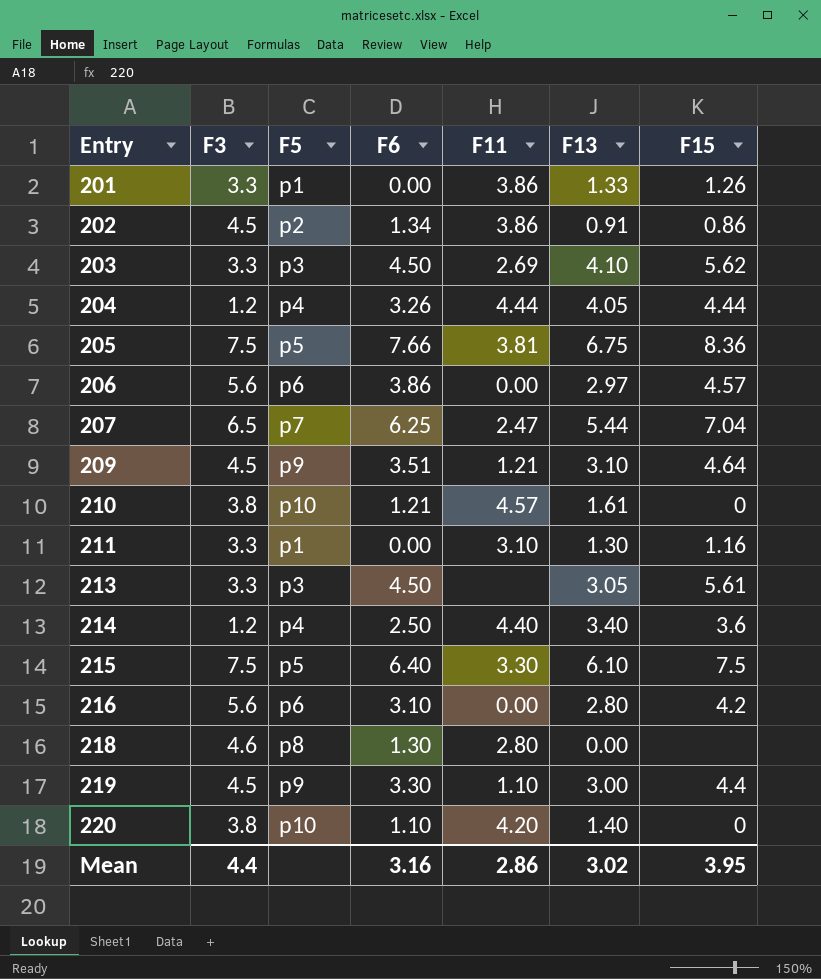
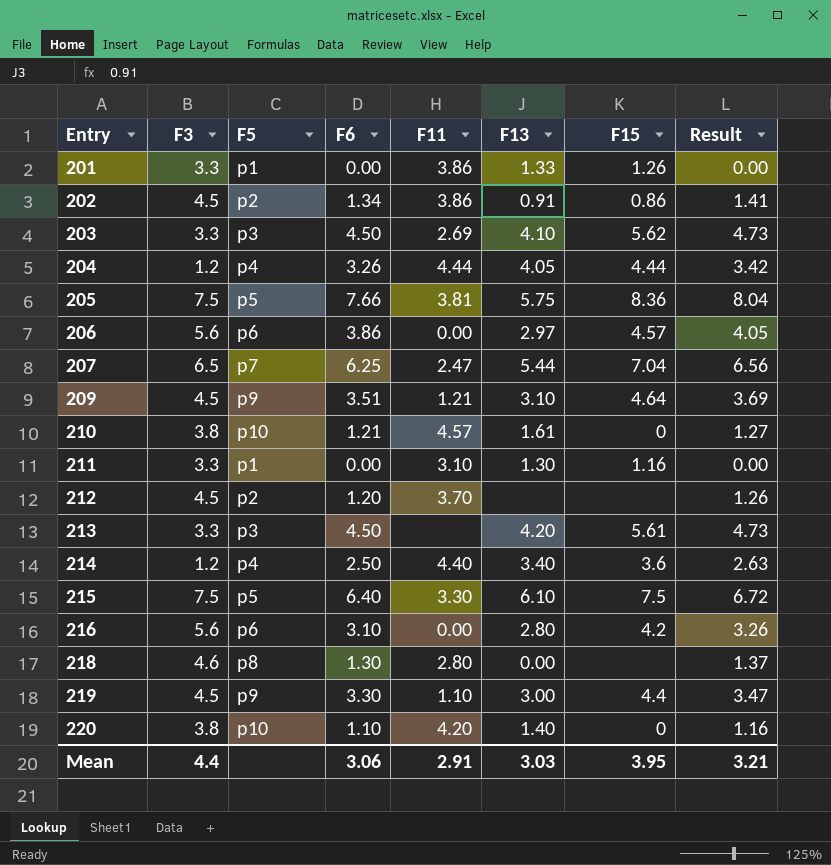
column Result | formula: none -> [F6] * 1.05
205 | F13: 6.75 -> 5.75
row 212: none -> 4.5 | p2 | 1.20 | 3.70 | none | none | 1.26
213 | F13: 3.05 -> 4.20
Mean | F6: 3.16 -> 3.06
Mean | F11: 2.86 -> 2.91
Mean | F13: 3.02 -> 3.03

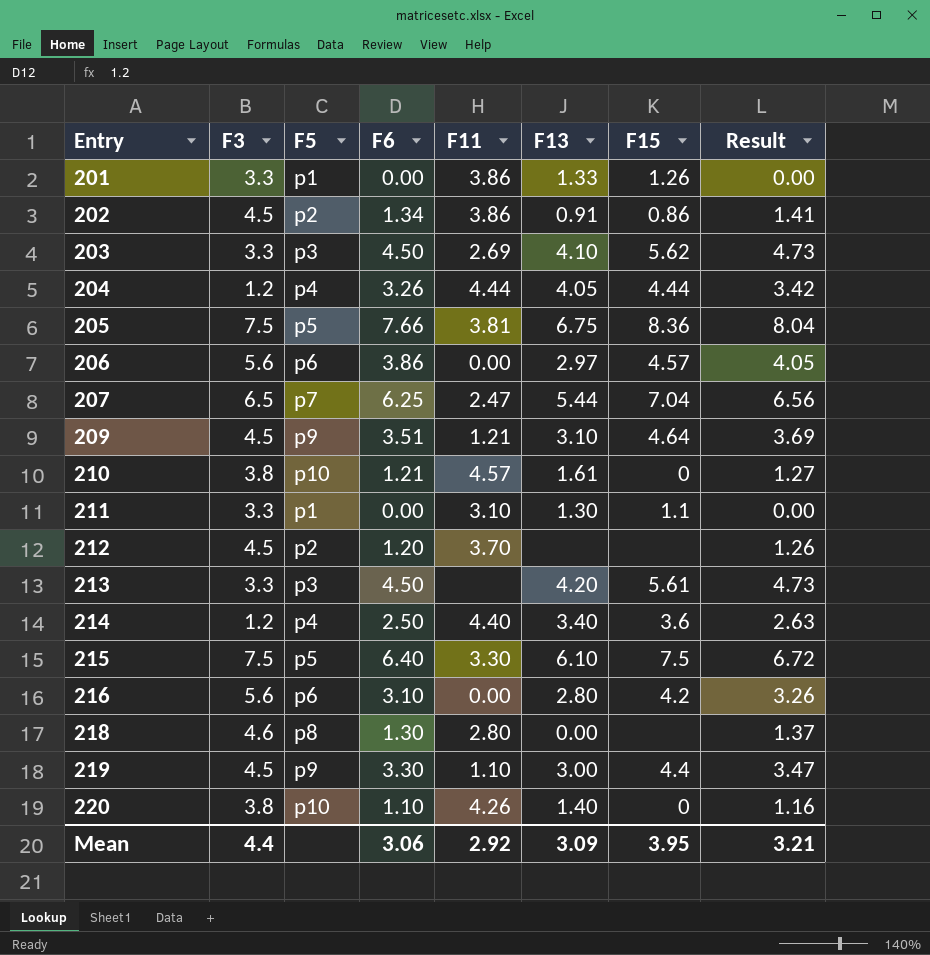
205 | F13: 5.75 -> 6.75
211 | F15: 1.16 -> 1.1
220 | F11: 4.20 -> 4.26
Mean | F11: 2.91 -> 2.92
Mean | F13: 3.03 -> 3.09

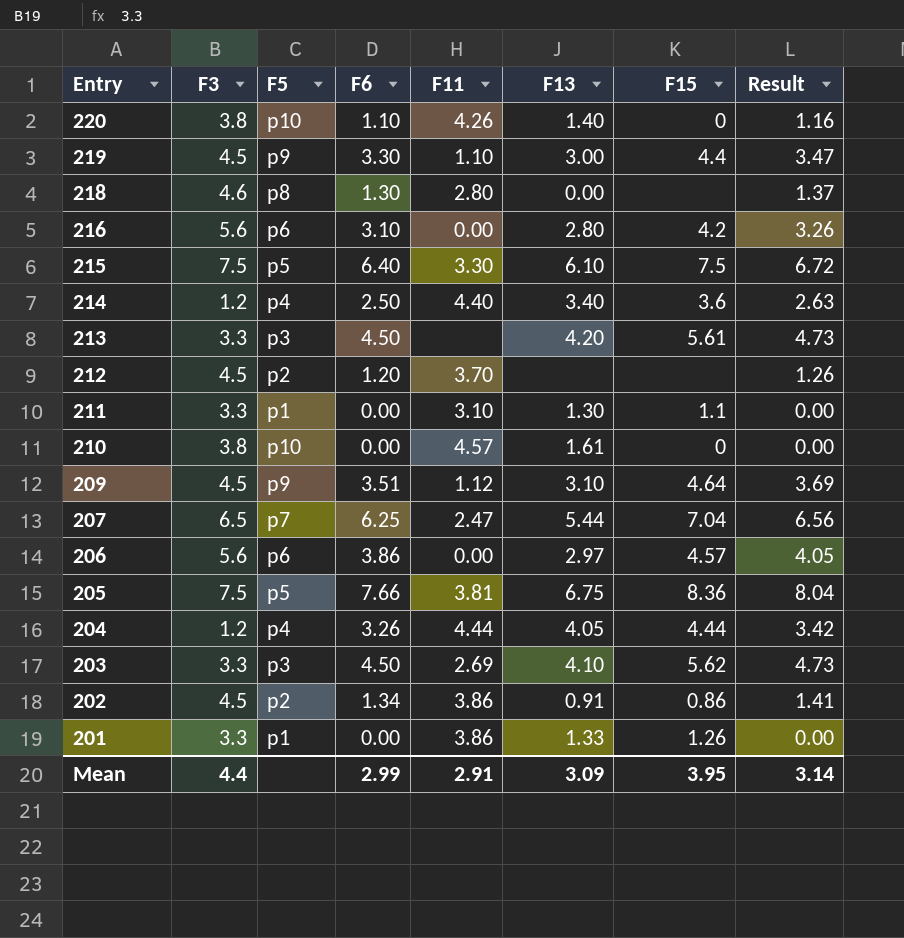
row order: Entry ascending -> Entry descending
210 | F6: 1.21 -> 0.00
210 | Result: 1.27 -> 0.00
209 | F11: 1.21 -> 1.12
Mean | F6: 3.06 -> 2.99
Mean | F11: 2.92 -> 2.91
Mean | Result: 3.21 -> 3.14

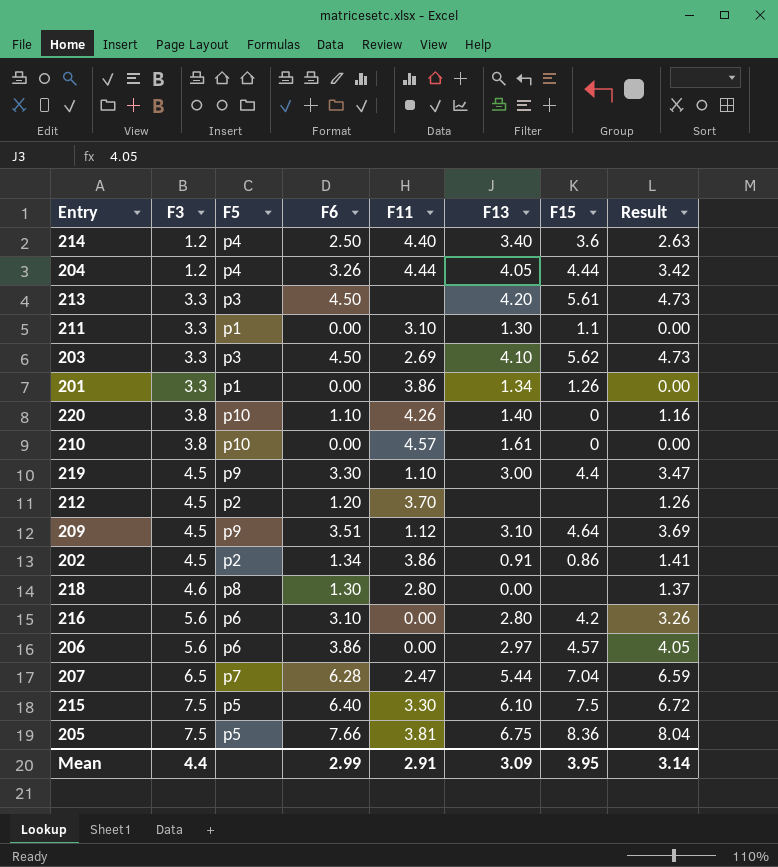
row order: Entry descending -> F3 ascending
201 | F13: 1.33 -> 1.34
207 | F6: 6.25 -> 6.28
207 | Result: 6.56 -> 6.59

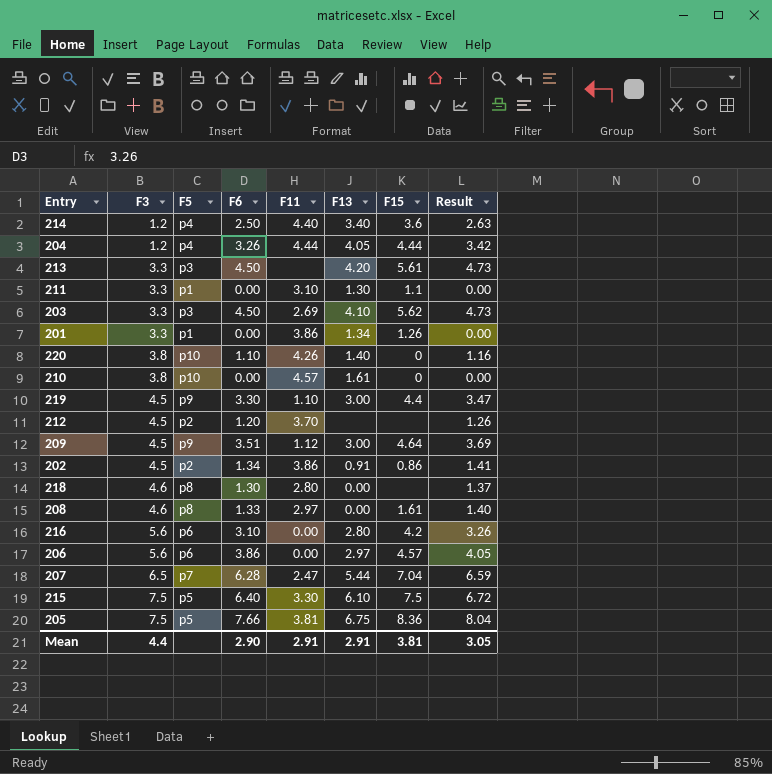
209 | F13: 3.10 -> 3.00
row 208: none -> 4.6 | p8 | 1.33 | 2.97 | 0.00 | 1.61 | 1.40
Mean | F6: 2.99 -> 2.90
Mean | F13: 3.09 -> 2.91
Mean | F15: 3.95 -> 3.81
Mean | Result: 3.14 -> 3.05

